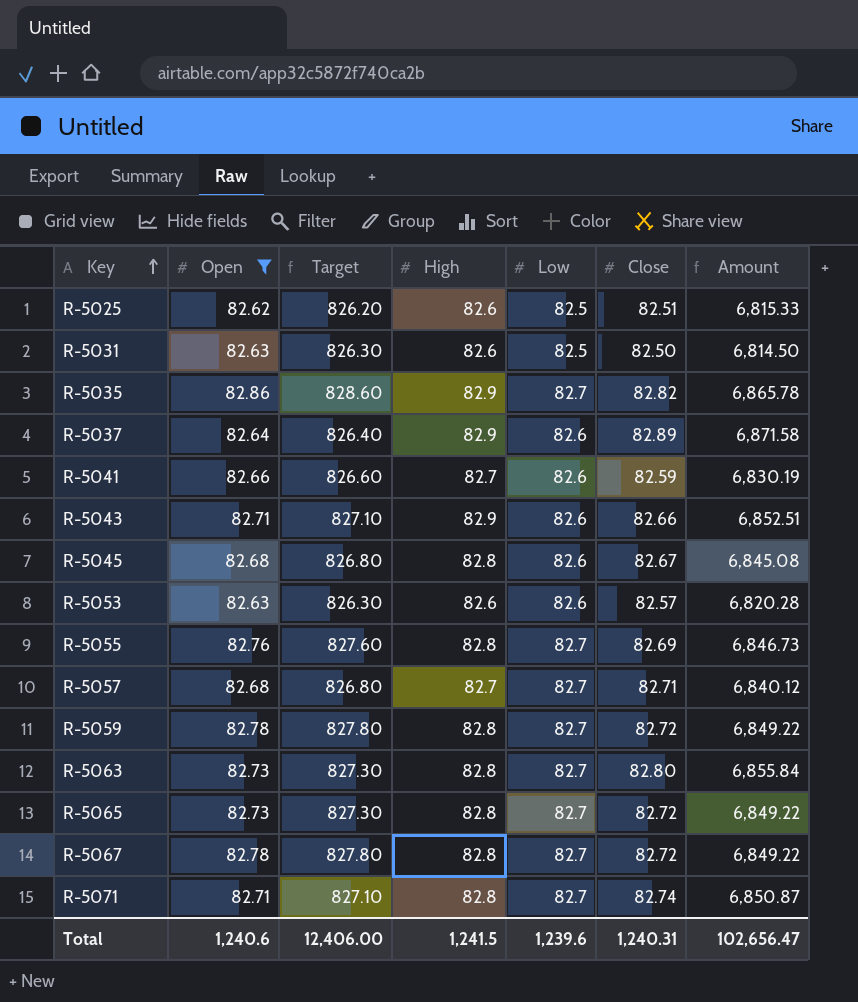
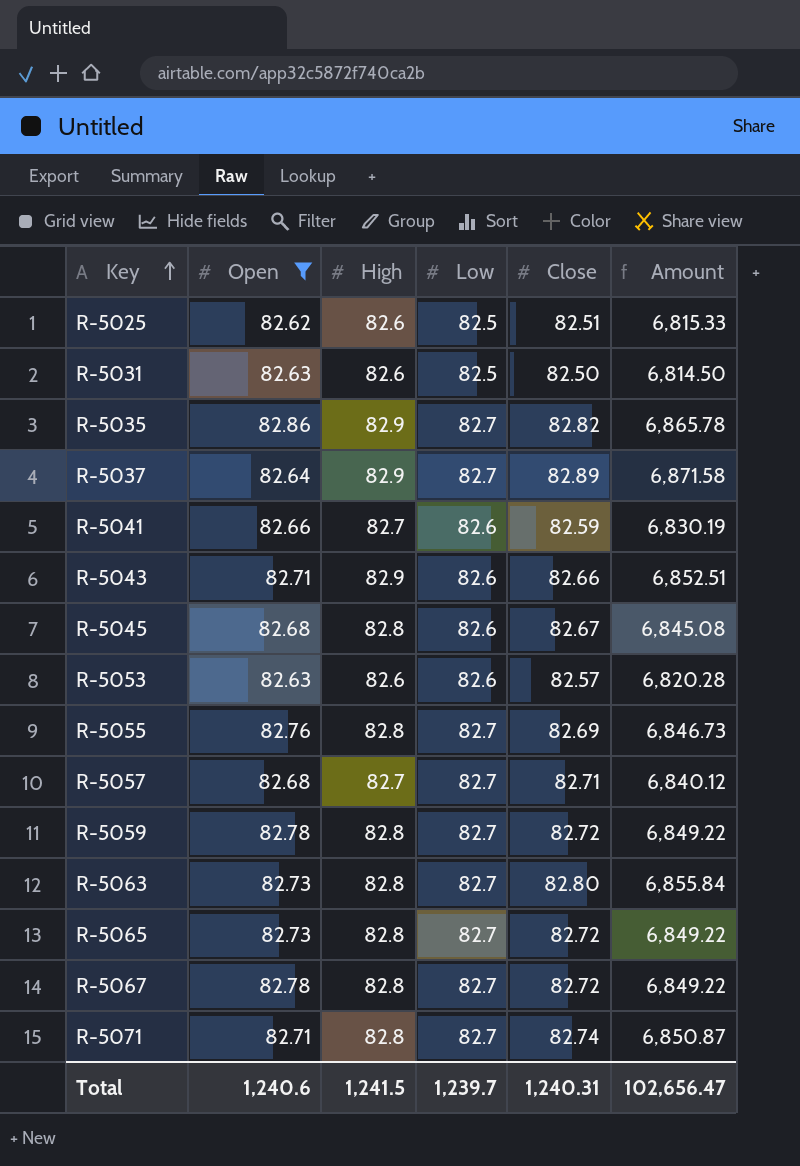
column Target | formula: [Open] * 10 -> none
R-5037 | Low: 82.6 -> 82.7
Total | Low: 1,239.6 -> 1,239.7

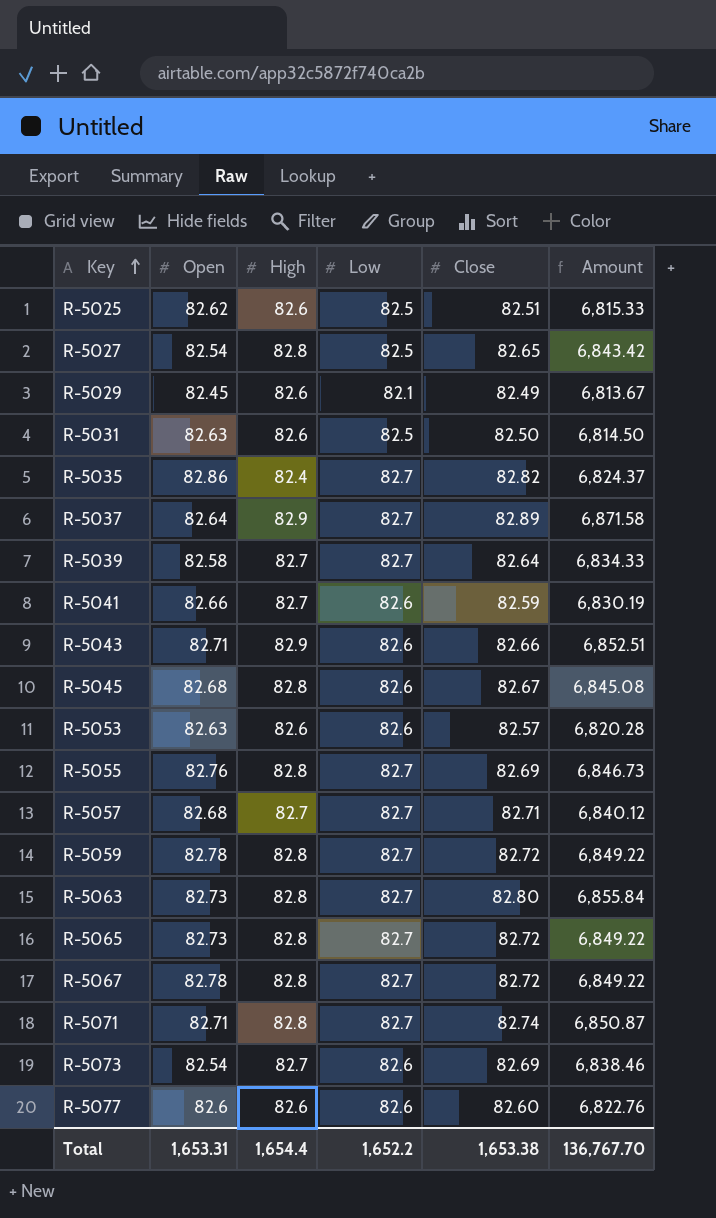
filter: Open >= 82.62 -> none
R-5035 | High: 82.9 -> 82.4
R-5035 | Amount: 6,865.78 -> 6,824.37
Total | Open: 1,240.6 -> 1,653.31
Total | High: 1,241.5 -> 1,654.4
Total | Low: 1,239.7 -> 1,652.2
Total | Close: 1,240.31 -> 1,653.38
Total | Amount: 102,656.47 -> 136,767.70

